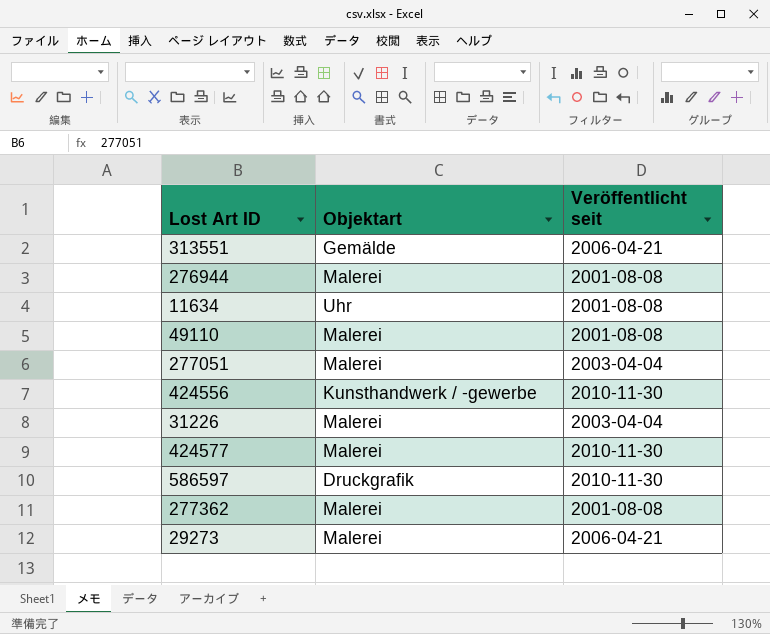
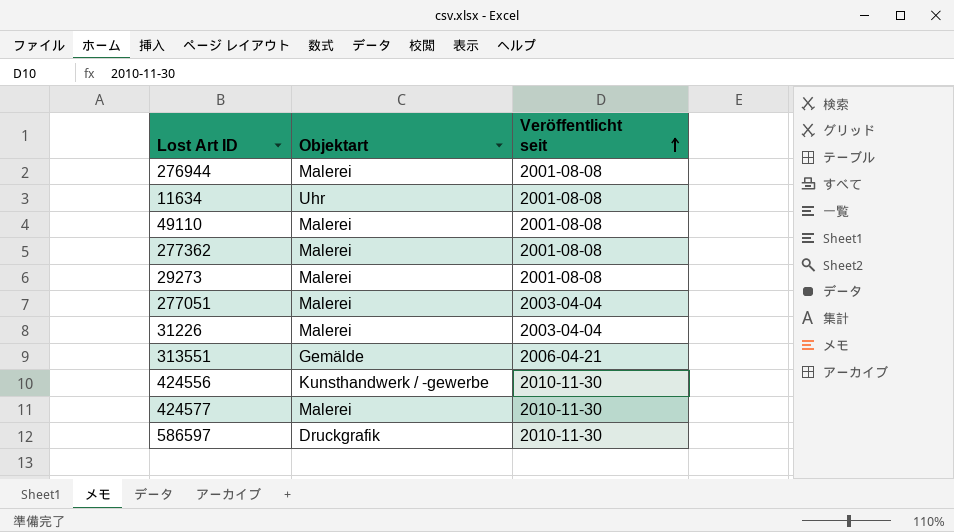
row order: none -> Veröffentlicht seit ascending
29273 | Veröffentlicht seit: 2006-04-21 -> 2001-08-08

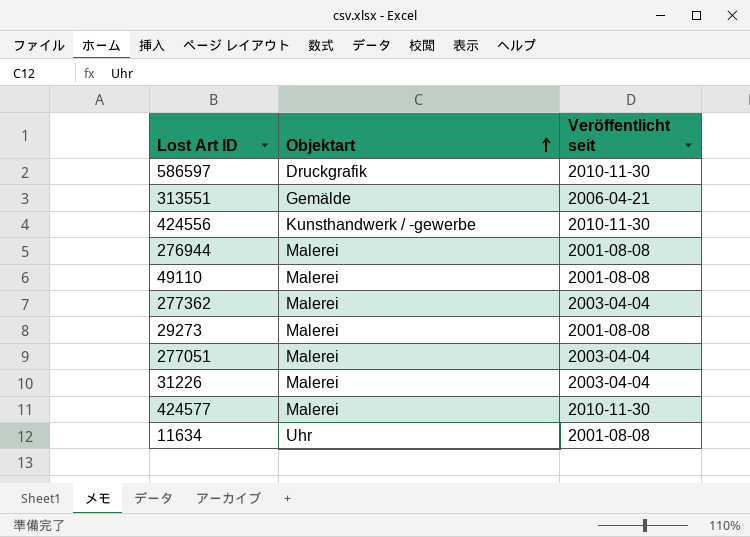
row order: Veröffentlicht seit ascending -> Objektart ascending
277362 | Veröffentlicht seit: 2001-08-08 -> 2003-04-04

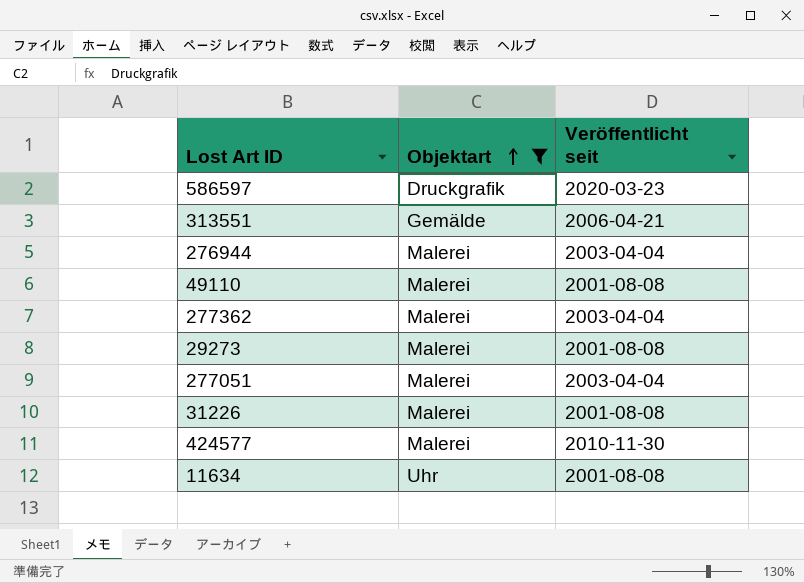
filter: none -> Objektart != Kunsthandwerk / -gewerbe
586597 | Veröffentlicht seit: 2010-11-30 -> 2020-03-23
276944 | Veröffentlicht seit: 2001-08-08 -> 2003-04-04
31226 | Veröffentlicht seit: 2003-04-04 -> 2001-08-08

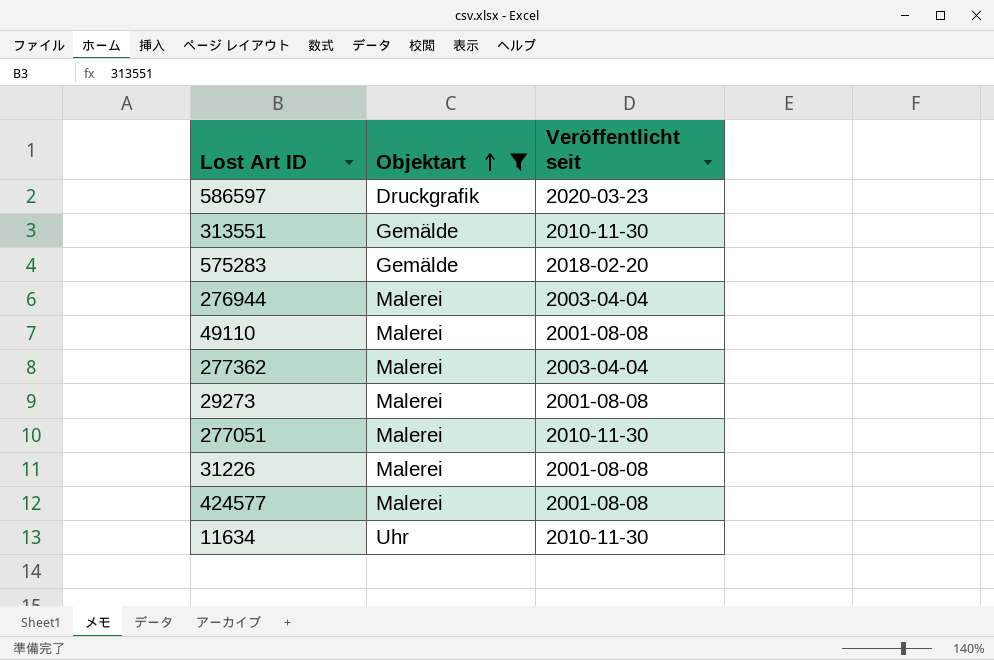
313551 | Veröffentlicht seit: 2006-04-21 -> 2010-11-30
row 575283: none -> Gemälde | 2018-02-20
277051 | Veröffentlicht seit: 2003-04-04 -> 2010-11-30
424577 | Veröffentlicht seit: 2010-11-30 -> 2001-08-08
11634 | Veröffentlicht seit: 2001-08-08 -> 2010-11-30

